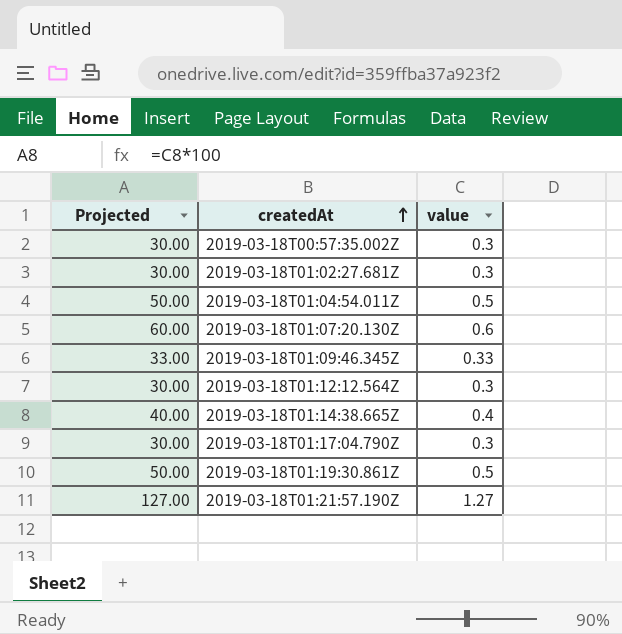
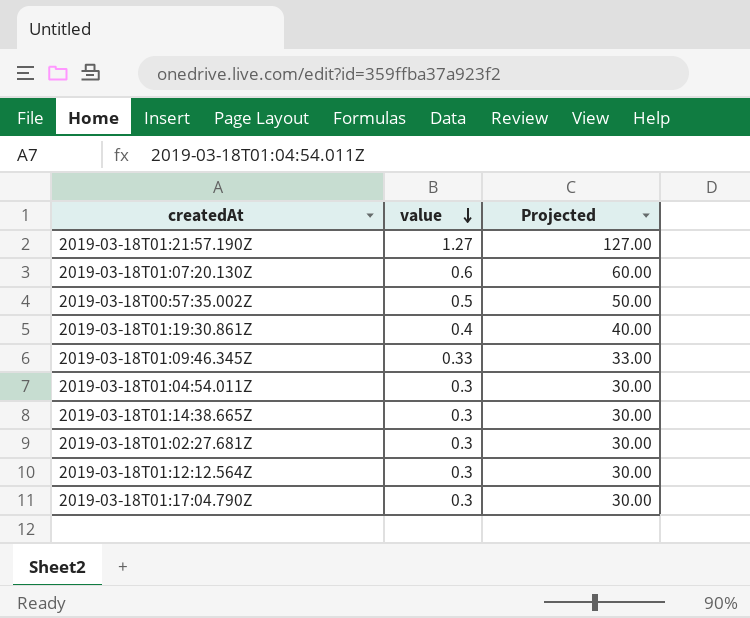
row order: createdAt ascending -> value descending
column Projected | position: 1 -> 3
2019-03-18T00:57:35.002Z | value: 0.3 -> 0.5
2019-03-18T00:57:35.002Z | Projected: 30.00 -> 50.00
2019-03-18T01:19:30.861Z | value: 0.5 -> 0.4
2019-03-18T01:19:30.861Z | Projected: 50.00 -> 40.00
2019-03-18T01:04:54.011Z | value: 0.5 -> 0.3
2019-03-18T01:04:54.011Z | Projected: 50.00 -> 30.00
2019-03-18T01:14:38.665Z | value: 0.4 -> 0.3
2019-03-18T01:14:38.665Z | Projected: 40.00 -> 30.00

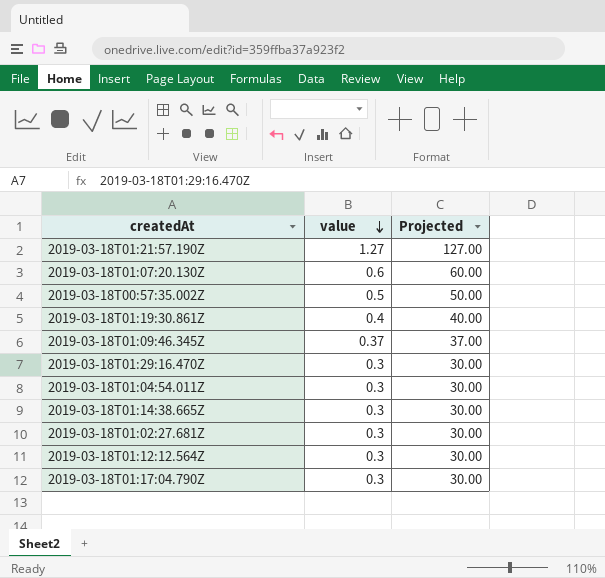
2019-03-18T01:09:46.345Z | value: 0.33 -> 0.37
2019-03-18T01:09:46.345Z | Projected: 33.00 -> 37.00
row 2019-03-18T01:29:16.470Z: none -> 0.3 | 30.00

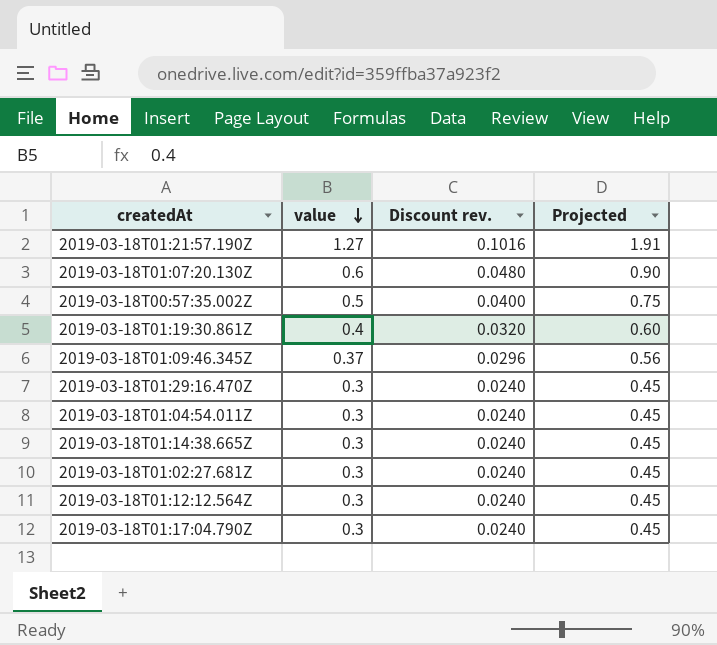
column Discount rev. | formula: none -> [value] * 0.08
column Projected | formula: [value] * 100 -> [value] * 1.5

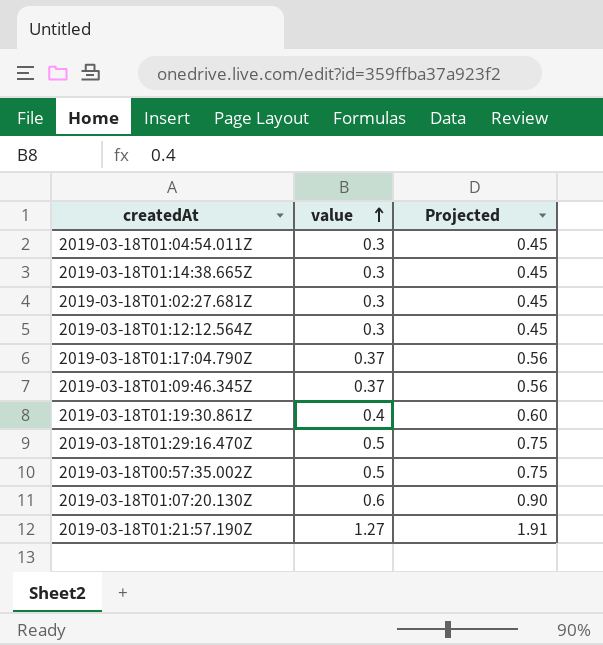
row order: value descending -> value ascending
column Discount rev. | formula: [value] * 0.08 -> none
2019-03-18T01:17:04.790Z | value: 0.3 -> 0.37
2019-03-18T01:17:04.790Z | Projected: 0.45 -> 0.56
2019-03-18T01:29:16.470Z | value: 0.3 -> 0.5
2019-03-18T01:29:16.470Z | Projected: 0.45 -> 0.75

